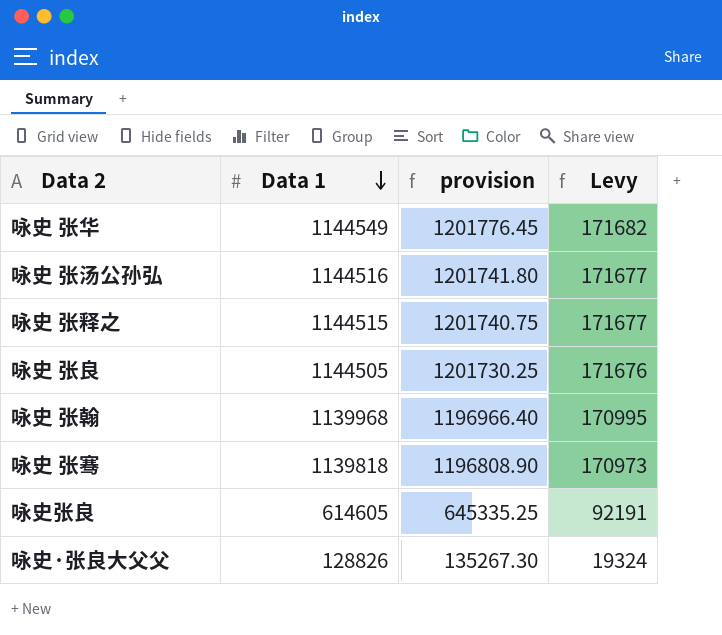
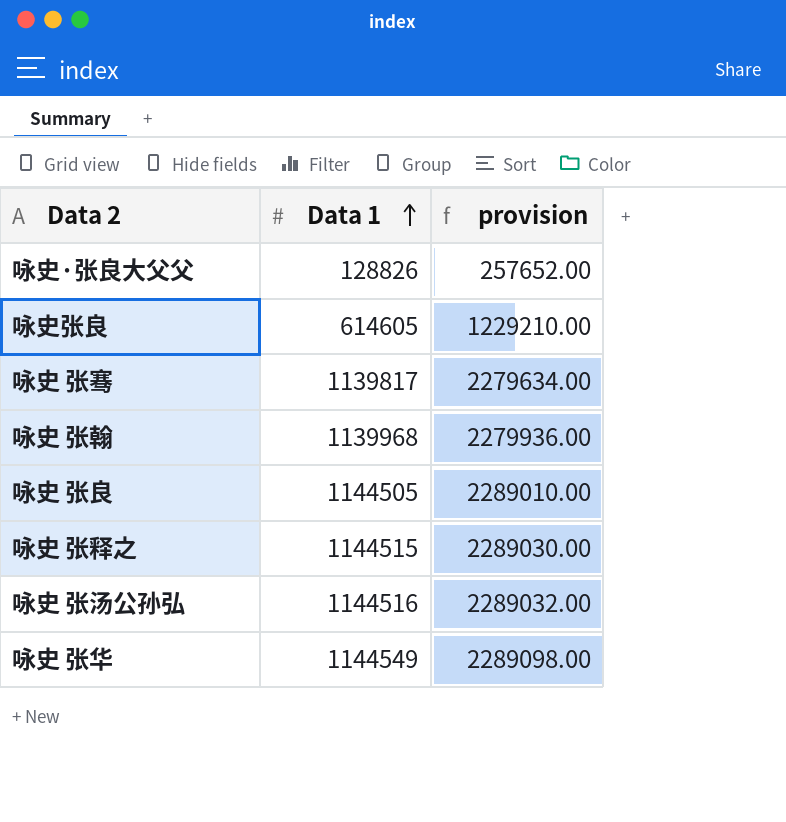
row order: Data 1 descending -> Data 1 ascending
column Levy | formula: [Data 1] * 0.15 -> none
column provision | formula: [Data 1] * 1.05 -> [Data 1] * 2
咏史 张骞 | Data 1: 1139818 -> 1139817

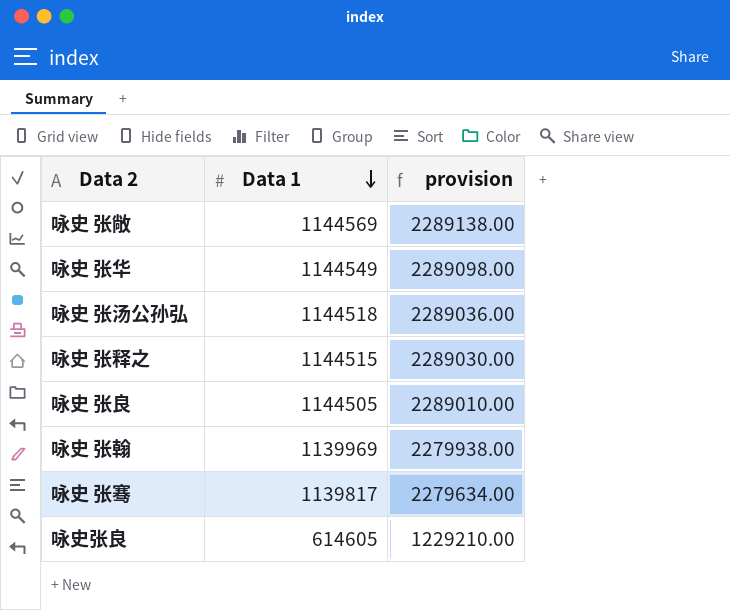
row order: Data 1 ascending -> Data 1 descending
row 咏史·张良大父父: 128826 | 257652.00 -> none
row 咏史 张敞: none -> 1144569 | 2289138.00
咏史 张汤公孙弘 | Data 1: 1144516 -> 1144518
咏史 张汤公孙弘 | provision: 2289032.00 -> 2289036.00
咏史 张翰 | Data 1: 1139968 -> 1139969
咏史 张翰 | provision: 2279936.00 -> 2279938.00

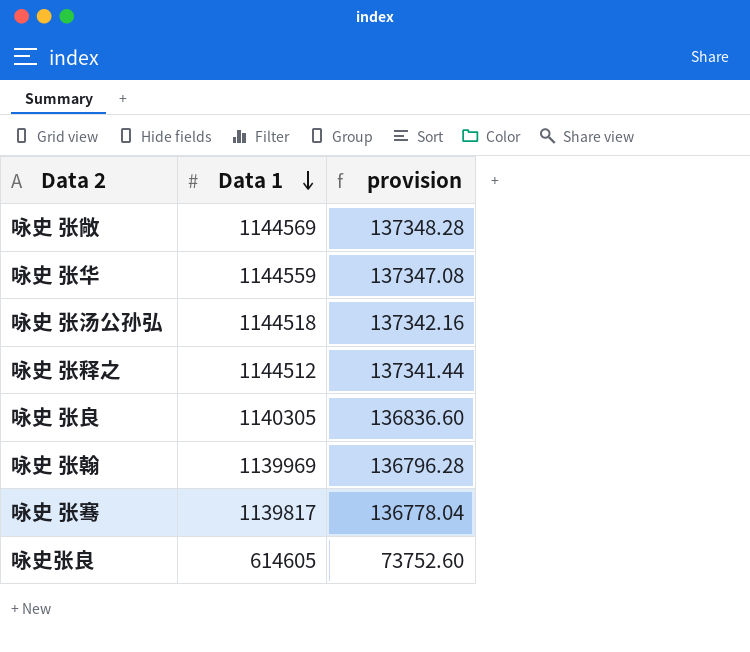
column provision | formula: [Data 1] * 2 -> [Data 1] * 0.12
咏史 张华 | Data 1: 1144549 -> 1144559
咏史 张释之 | Data 1: 1144515 -> 1144512
咏史 张良 | Data 1: 1144505 -> 1140305

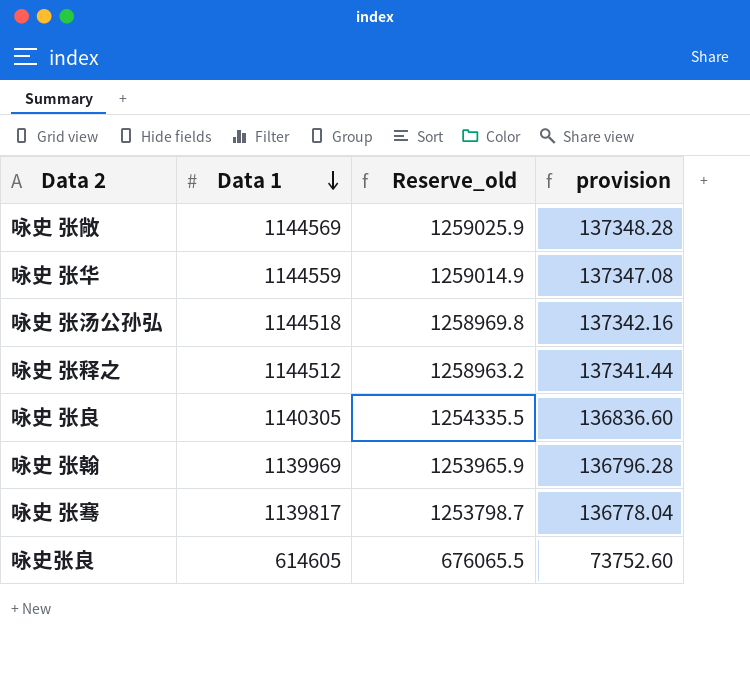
column Reserve_old | formula: none -> [Data 1] * 1.1

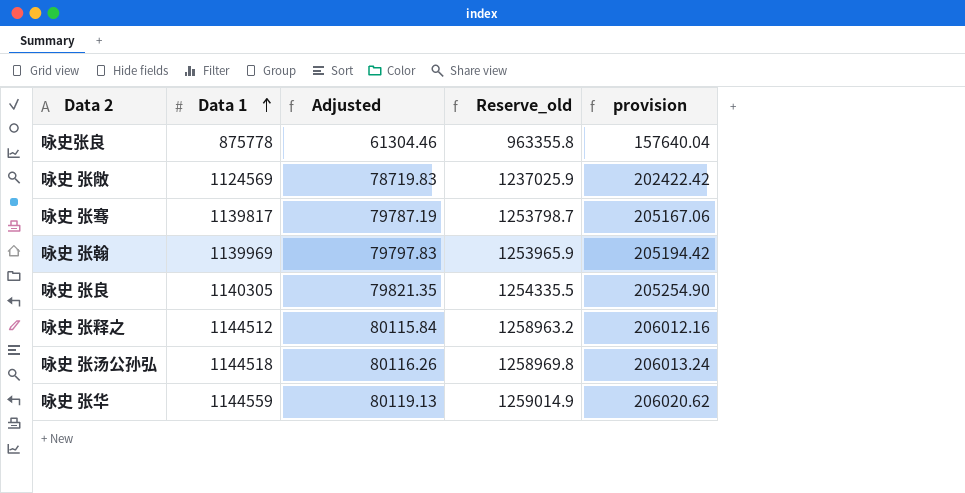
row order: Data 1 descending -> Data 1 ascending
column Adjusted | formula: none -> [Data 1] * 0.07
column provision | formula: [Data 1] * 0.12 -> [Data 1] * 0.18
咏史张良 | Data 1: 614605 -> 875778
咏史张良 | Reserve_old: 676065.5 -> 963355.8
咏史 张敞 | Data 1: 1144569 -> 1124569
咏史 张敞 | Reserve_old: 1259025.9 -> 1237025.9

